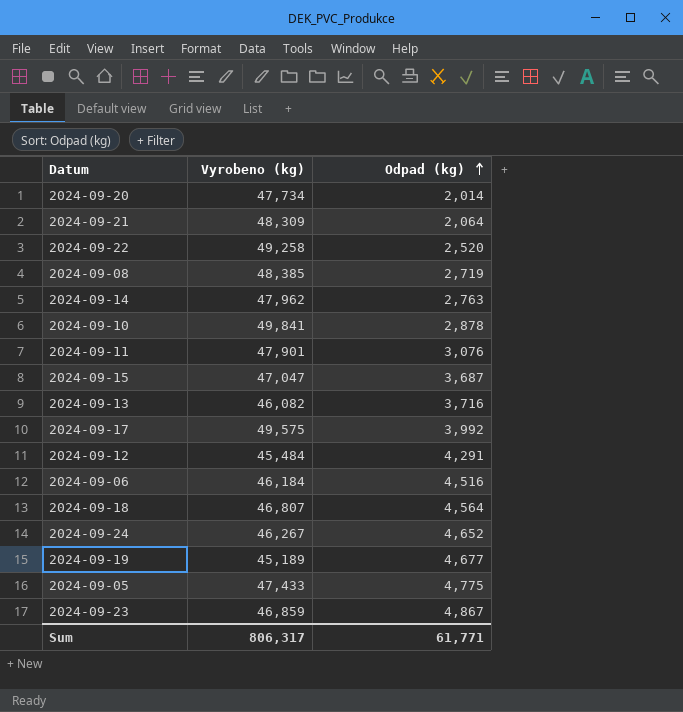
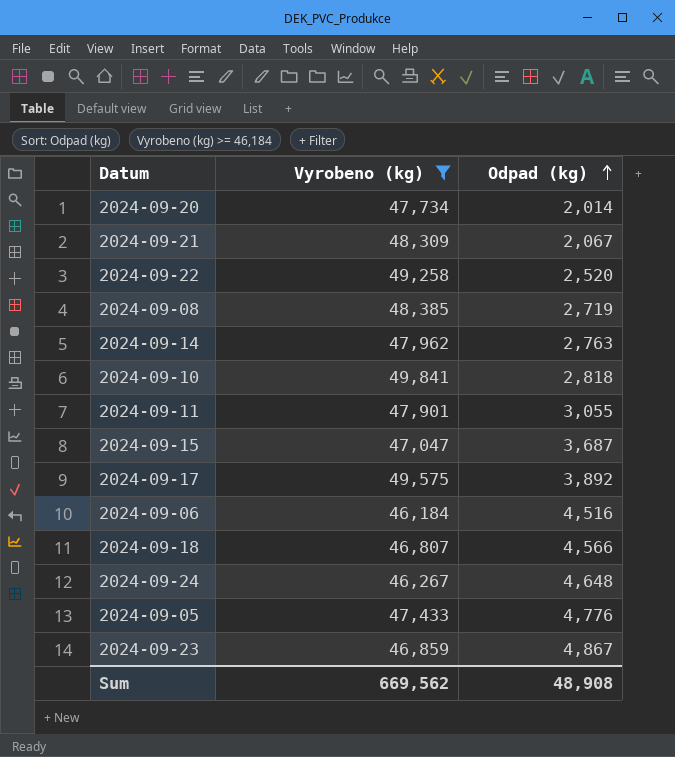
filter: none -> Vyrobeno (kg) >= 46,184
2024-09-21 | Odpad (kg): 2,064 -> 2,067
2024-09-10 | Odpad (kg): 2,878 -> 2,818
2024-09-11 | Odpad (kg): 3,076 -> 3,055
2024-09-17 | Odpad (kg): 3,992 -> 3,892
2024-09-18 | Odpad (kg): 4,564 -> 4,566
2024-09-24 | Odpad (kg): 4,652 -> 4,648
2024-09-05 | Odpad (kg): 4,775 -> 4,776
Sum | Vyrobeno (kg): 806,317 -> 669,562
Sum | Odpad (kg): 61,771 -> 48,908

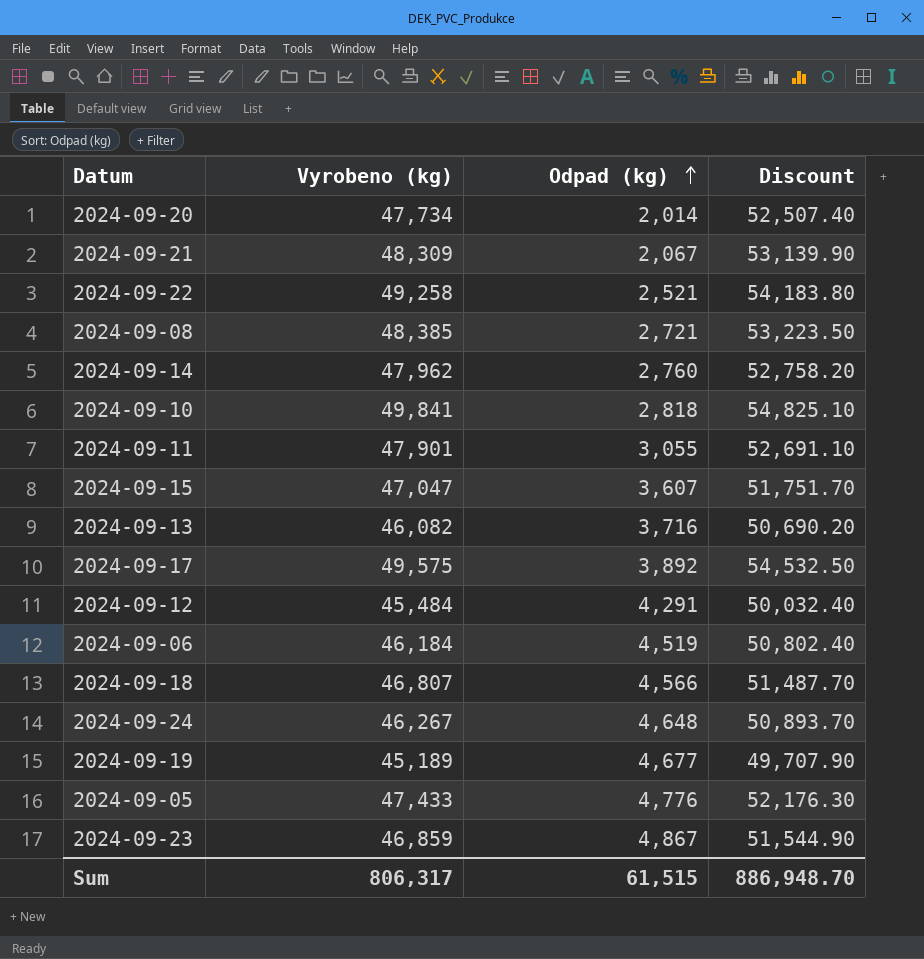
filter: Vyrobeno (kg) >= 46,184 -> none
column Discount | formula: none -> [Vyrobeno (kg)] * 1.1
2024-09-22 | Odpad (kg): 2,520 -> 2,521
2024-09-08 | Odpad (kg): 2,719 -> 2,721
2024-09-14 | Odpad (kg): 2,763 -> 2,760
2024-09-15 | Odpad (kg): 3,687 -> 3,607
2024-09-06 | Odpad (kg): 4,516 -> 4,519
Sum | Vyrobeno (kg): 669,562 -> 806,317
Sum | Odpad (kg): 48,908 -> 61,515

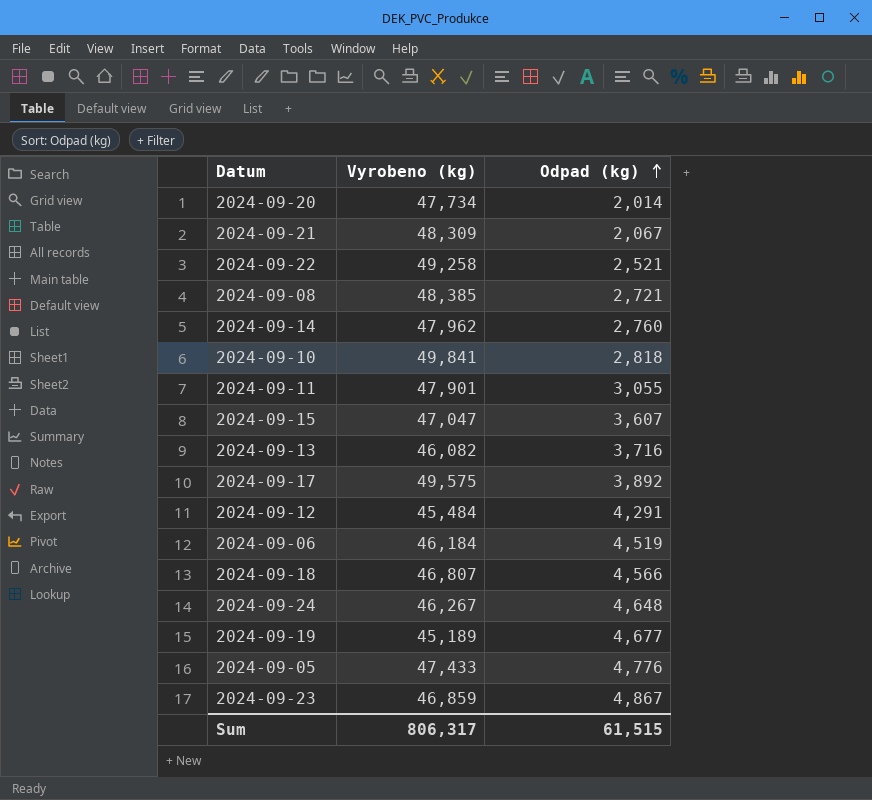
column Discount | formula: [Vyrobeno (kg)] * 1.1 -> none

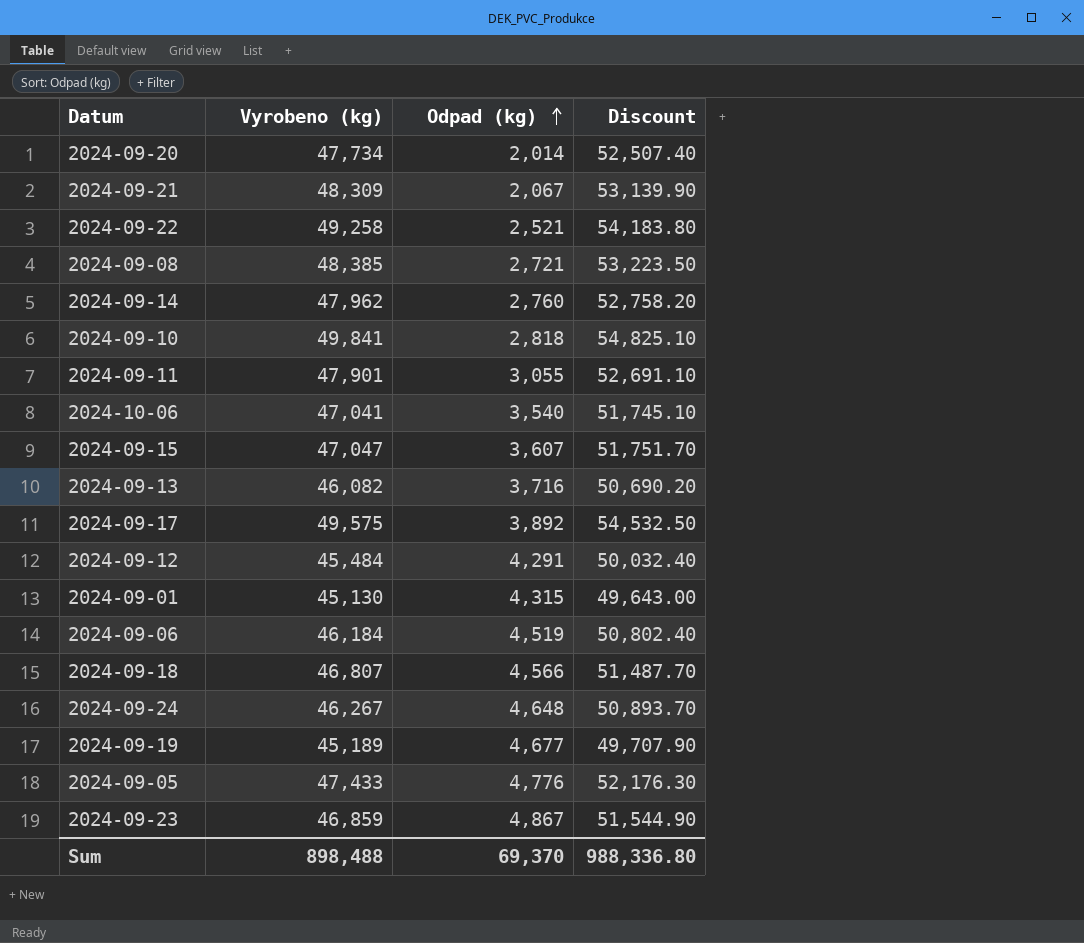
column Discount | formula: none -> [Vyrobeno (kg)] * 1.1
row 2024-10-06: none -> 47,041 | 3,540 | 51,745.10
row 2024-09-01: none -> 45,130 | 4,315 | 49,643.00
Sum | Vyrobeno (kg): 806,317 -> 898,488
Sum | Odpad (kg): 61,515 -> 69,370

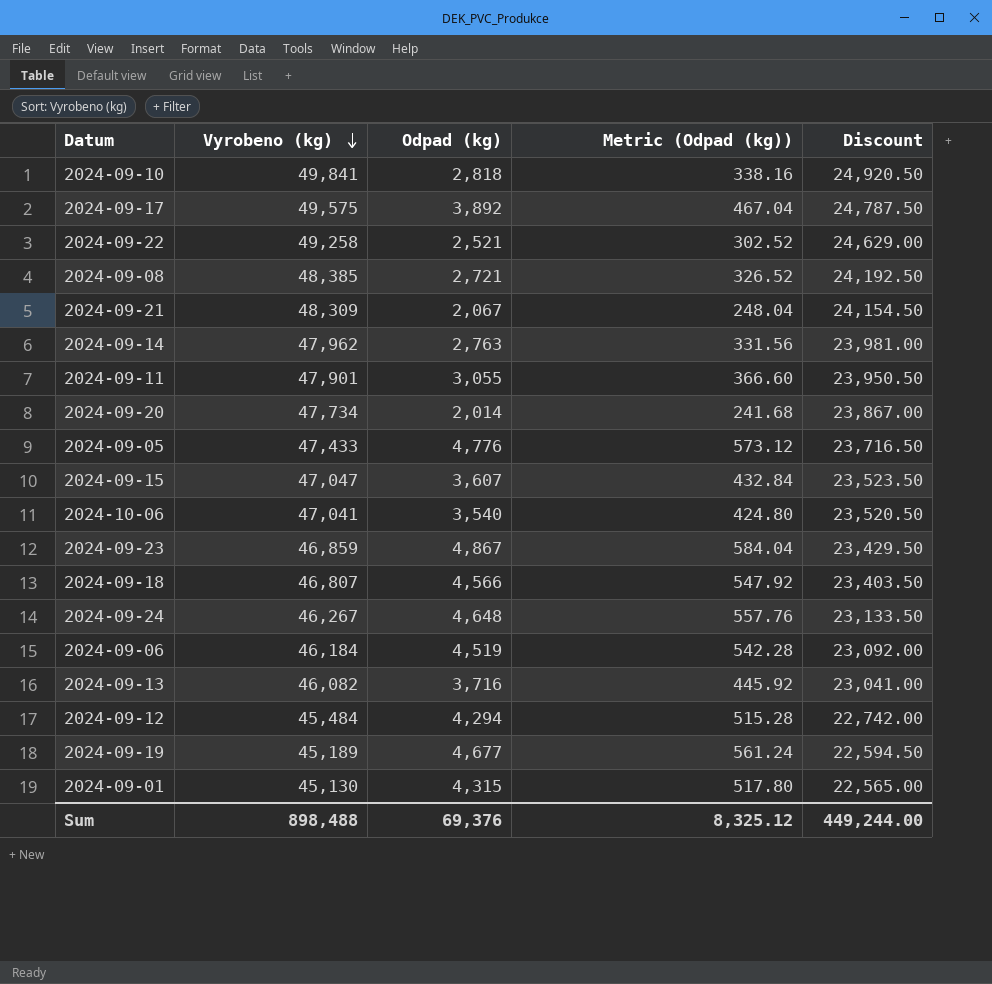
row order: Odpad (kg) ascending -> Vyrobeno (kg) descending
column Metric (Odpad (kg)) | formula: none -> [Odpad (kg)] * 0.12
column Discount | formula: [Vyrobeno (kg)] * 1.1 -> [Vyrobeno (kg)] * 0.5
2024-09-14 | Odpad (kg): 2,760 -> 2,763
2024-09-12 | Odpad (kg): 4,291 -> 4,294
Sum | Odpad (kg): 69,370 -> 69,376
Sum | Discount: 988,336.80 -> 449,244.00

